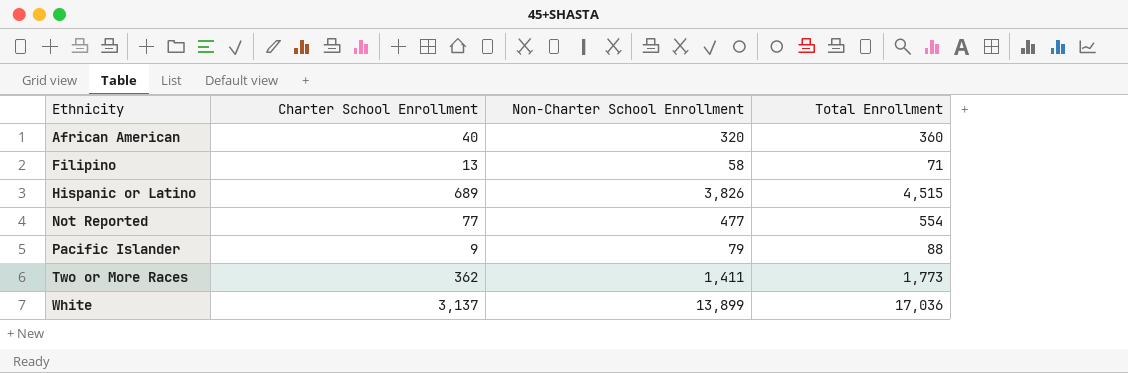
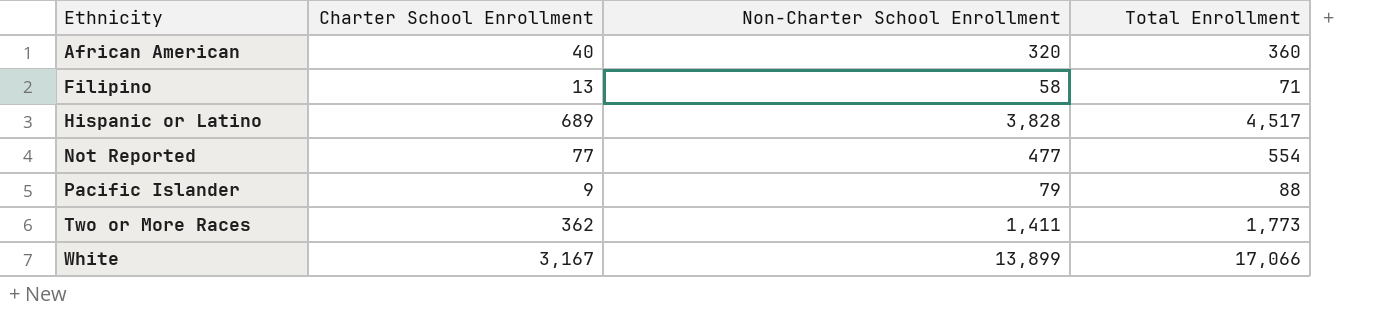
Hispanic or Latino | Non-Charter School Enrollment: 3,826 -> 3,828
Hispanic or Latino | Total Enrollment: 4,515 -> 4,517
White | Charter School Enrollment: 3,137 -> 3,167
White | Total Enrollment: 17,036 -> 17,066

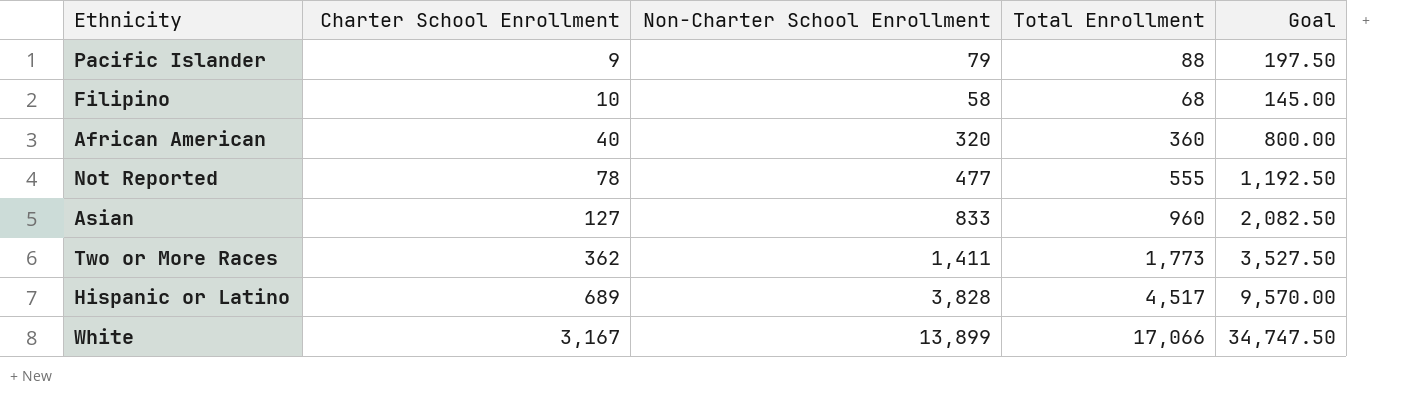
row order: Ethnicity ascending -> Charter School Enrollment ascending
column Goal | formula: none -> [Non-Charter School Enrollment] * 2.5
Filipino | Charter School Enrollment: 13 -> 10
Filipino | Total Enrollment: 71 -> 68
Not Reported | Charter School Enrollment: 77 -> 78
Not Reported | Total Enrollment: 554 -> 555
row Asian: none -> 127 | 833 | 960 | 2,082.50

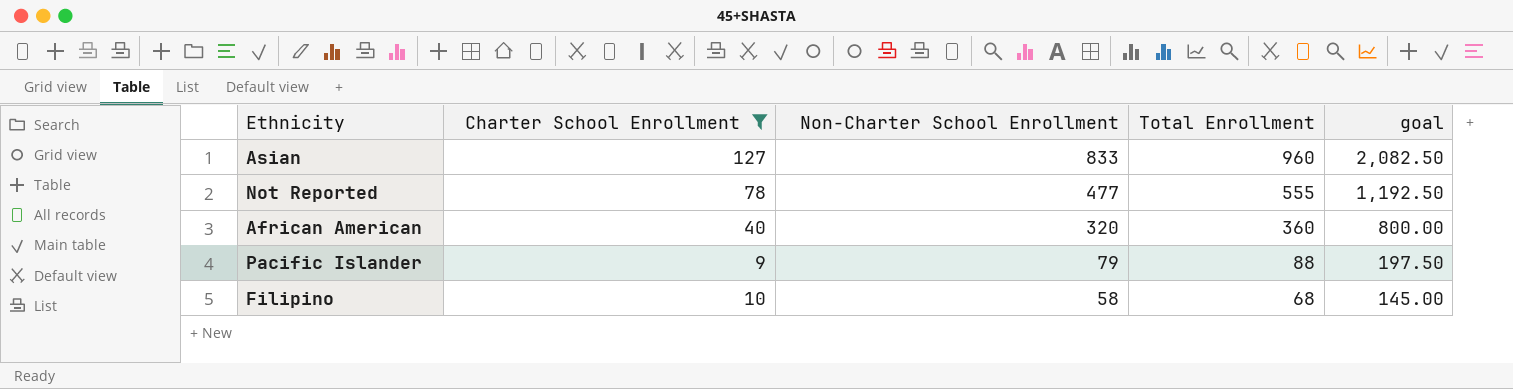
filter: none -> Charter School Enrollment <= 127
row order: Charter School Enrollment ascending -> Non-Charter School Enrollment descending
column name: Goal -> goal

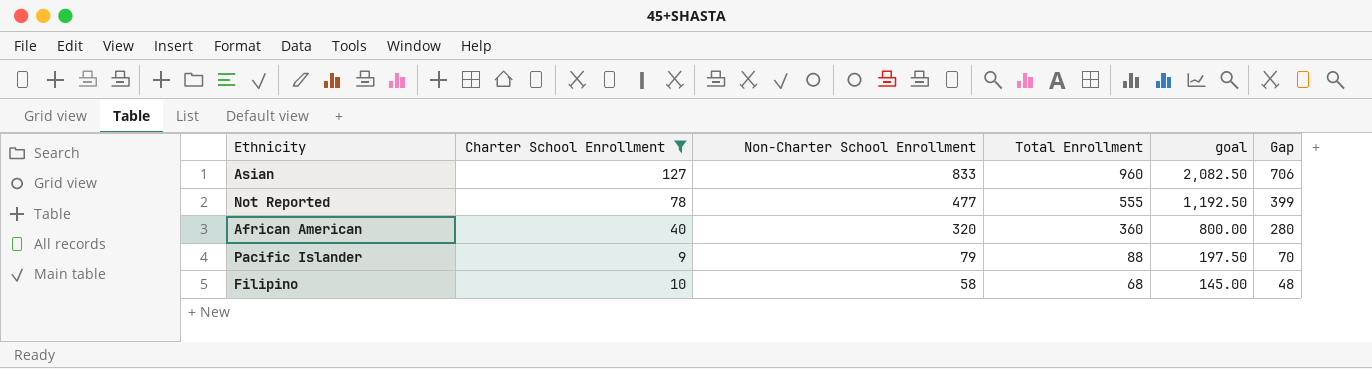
column Gap | formula: none -> [Non-Charter School Enrollment] - [Charter School Enrollment]

